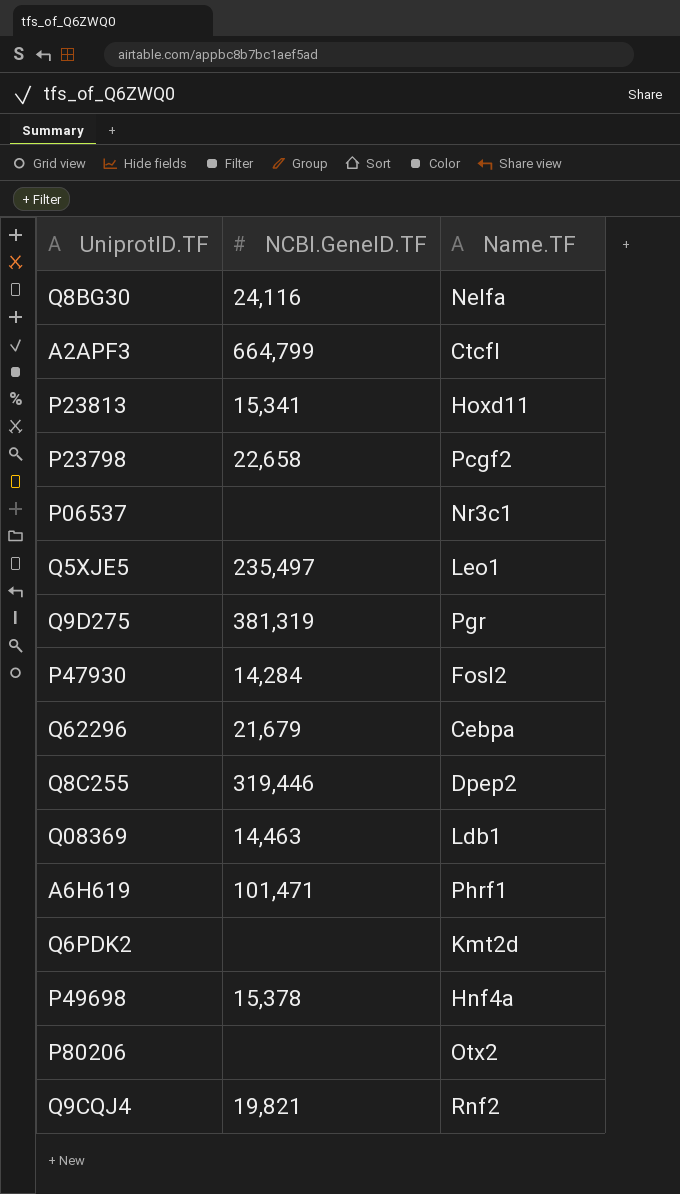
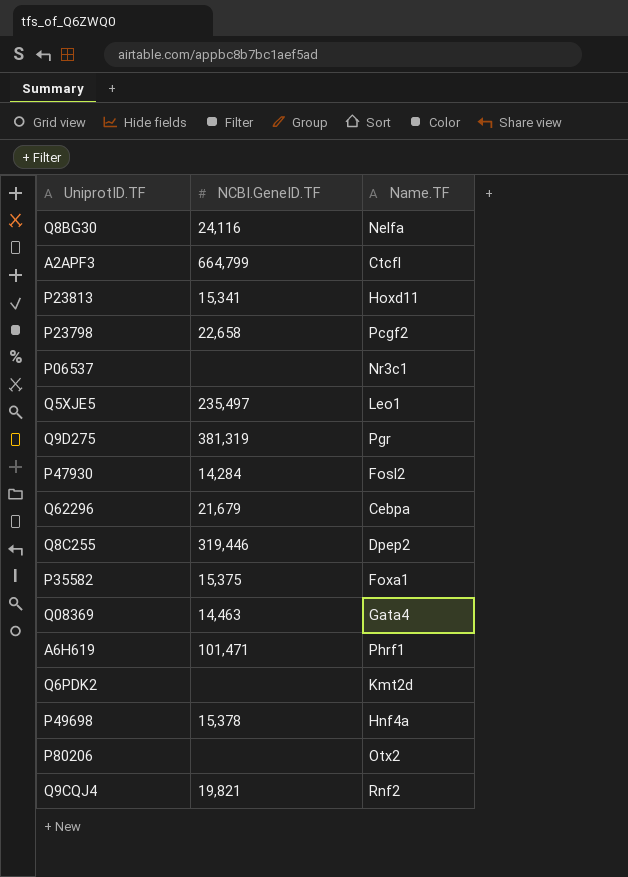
row P35582: none -> 15,375 | Foxa1
Q08369 | Name.TF: Ldb1 -> Gata4

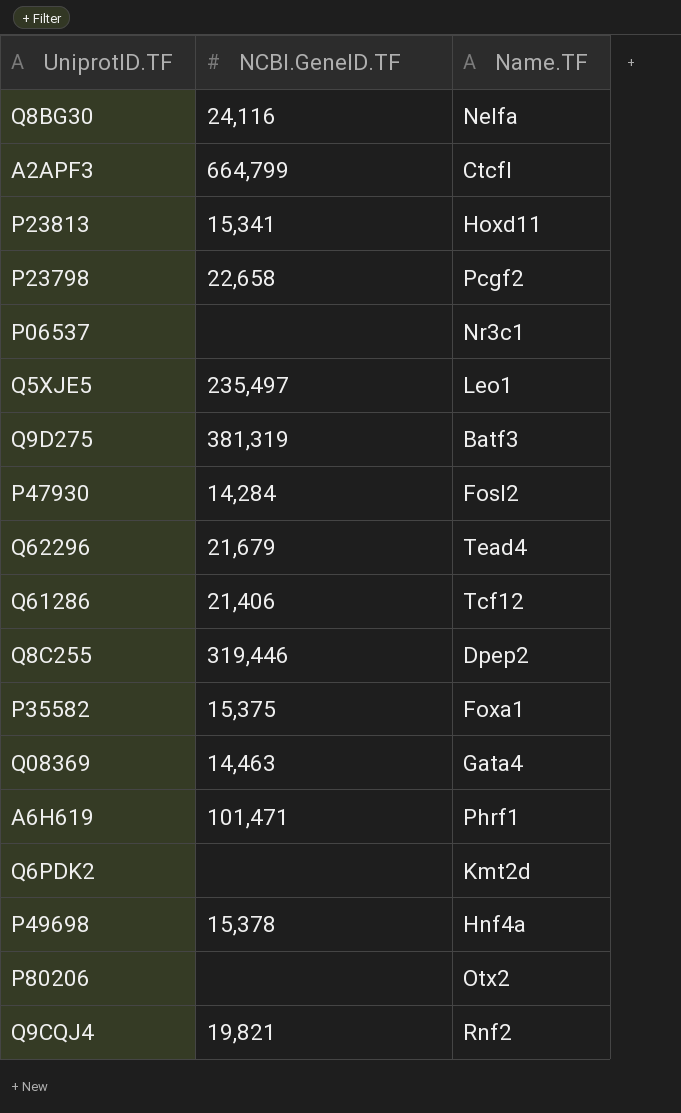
Q9D275 | Name.TF: Pgr -> Batf3
Q62296 | Name.TF: Cebpa -> Tead4
row Q61286: none -> 21,406 | Tcf12

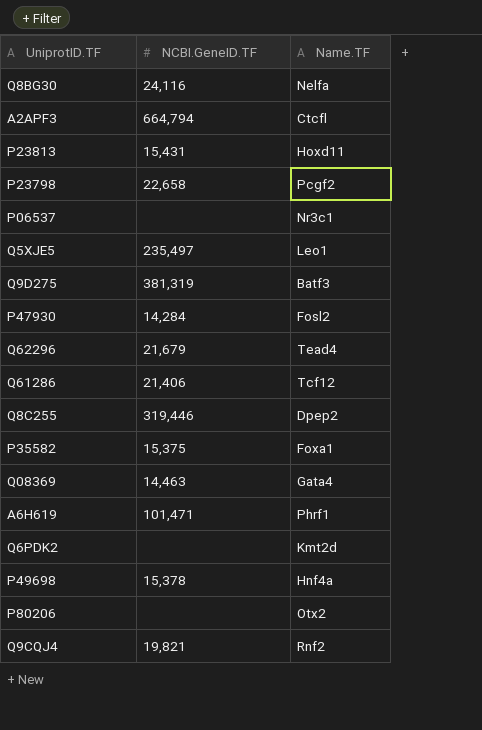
A2APF3 | NCBI.GeneID.TF: 664,799 -> 664,794
P23813 | NCBI.GeneID.TF: 15,341 -> 15,431

